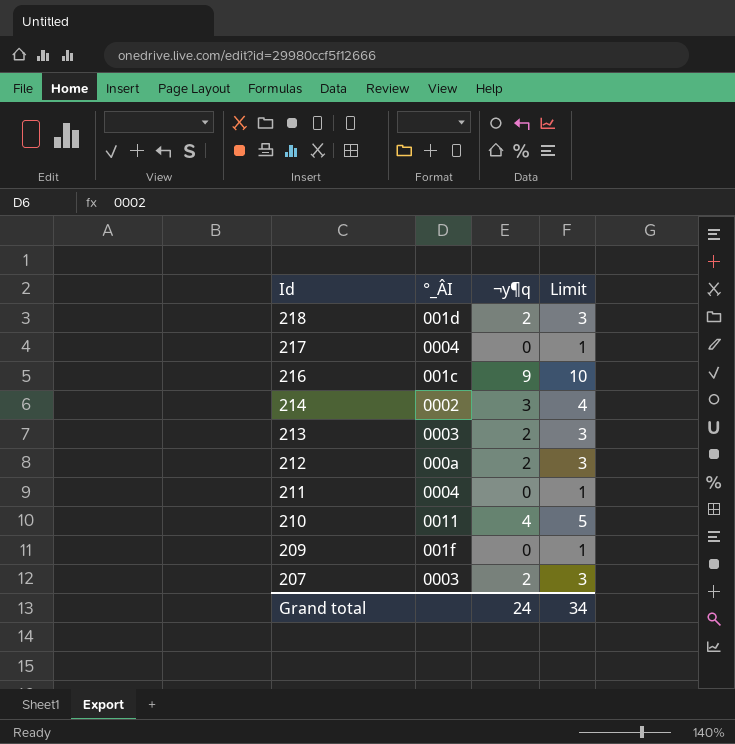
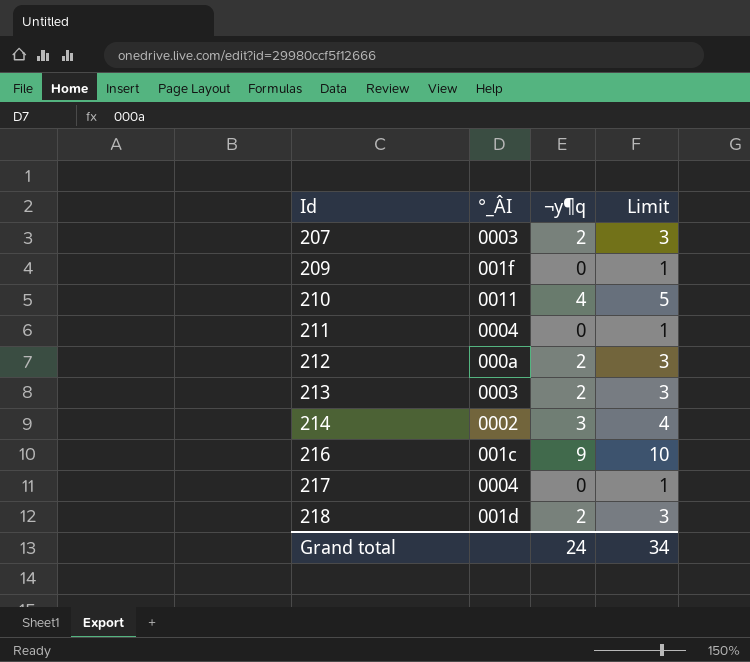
row order: Id descending -> Id ascending

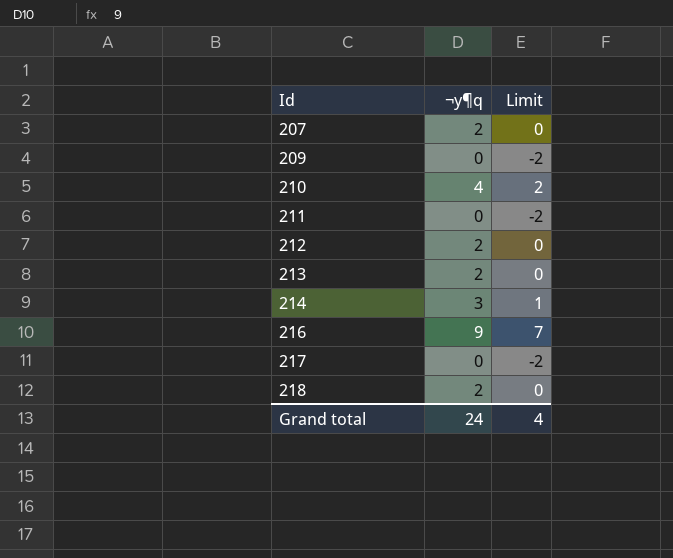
column °_ÂI | position: 2 -> none
column Limit | formula: [¬y¶q] + 1 -> [¬y¶q] - 2
Grand total | Limit: 34 -> 4

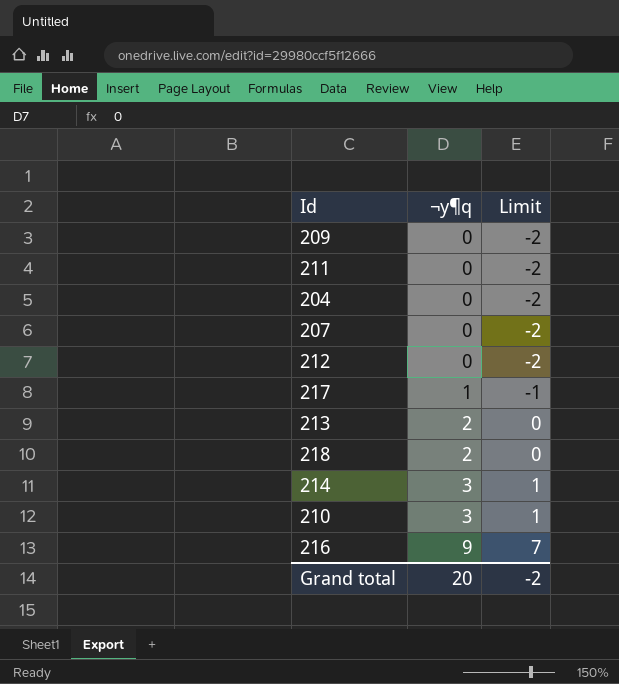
row order: Id ascending -> ¬y¶q ascending
row 204: none -> 0 | -2
207 | ¬y¶q: 2 -> 0
207 | Limit: 0 -> -2
212 | ¬y¶q: 2 -> 0
212 | Limit: 0 -> -2
217 | ¬y¶q: 0 -> 1
217 | Limit: -2 -> -1
210 | ¬y¶q: 4 -> 3
210 | Limit: 2 -> 1
Grand total | ¬y¶q: 24 -> 20
Grand total | Limit: 4 -> -2

